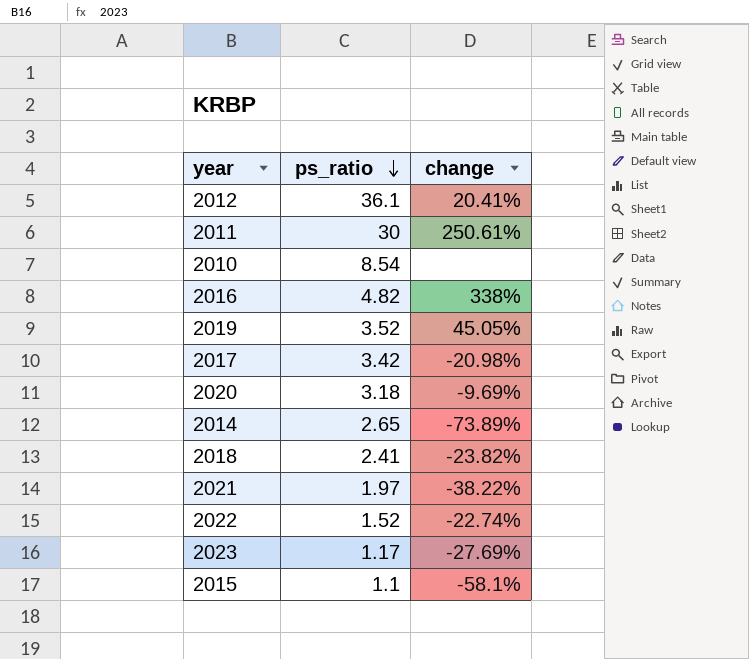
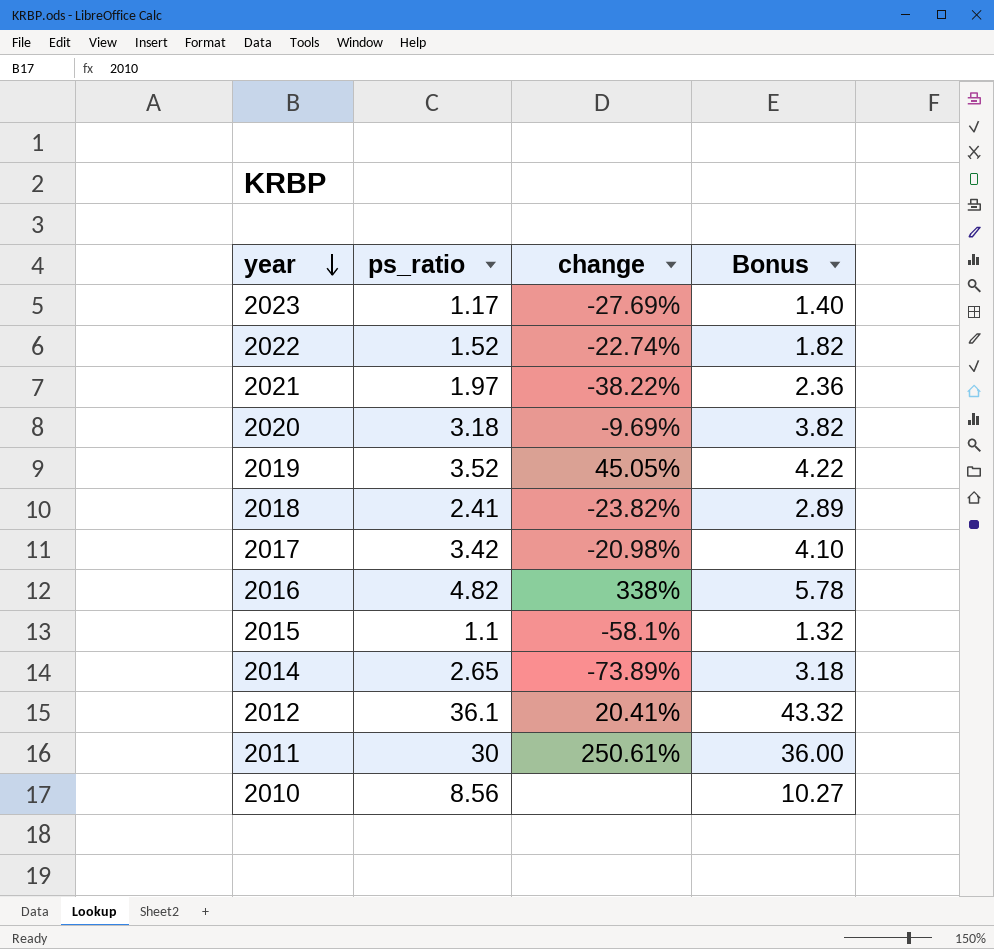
row order: ps_ratio descending -> year descending
column Bonus | formula: none -> [ps_ratio] * 1.2
2010 | ps_ratio: 8.54 -> 8.56

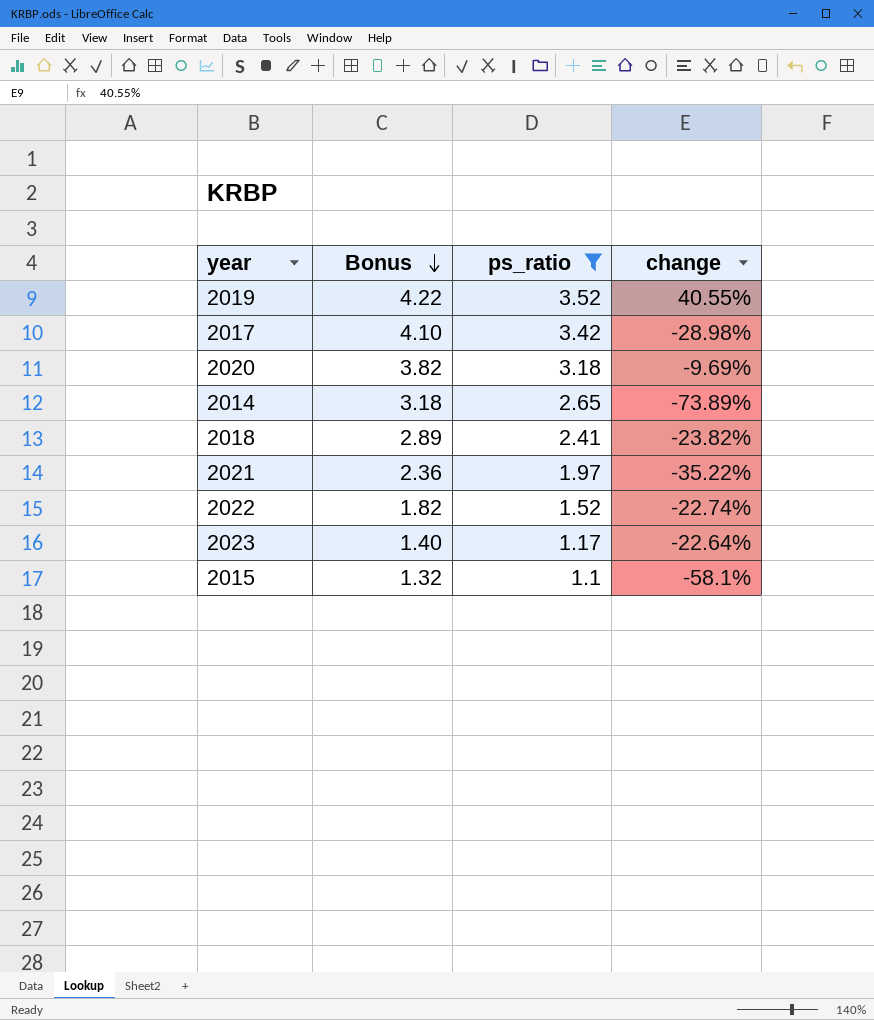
filter: none -> ps_ratio <= 3.52
row order: year descending -> Bonus descending
column Bonus | position: 4 -> 2
2019 | change: 45.05% -> 40.55%
2017 | change: -20.98% -> -28.98%
2021 | change: -38.22% -> -35.22%
2023 | change: -27.69% -> -22.64%

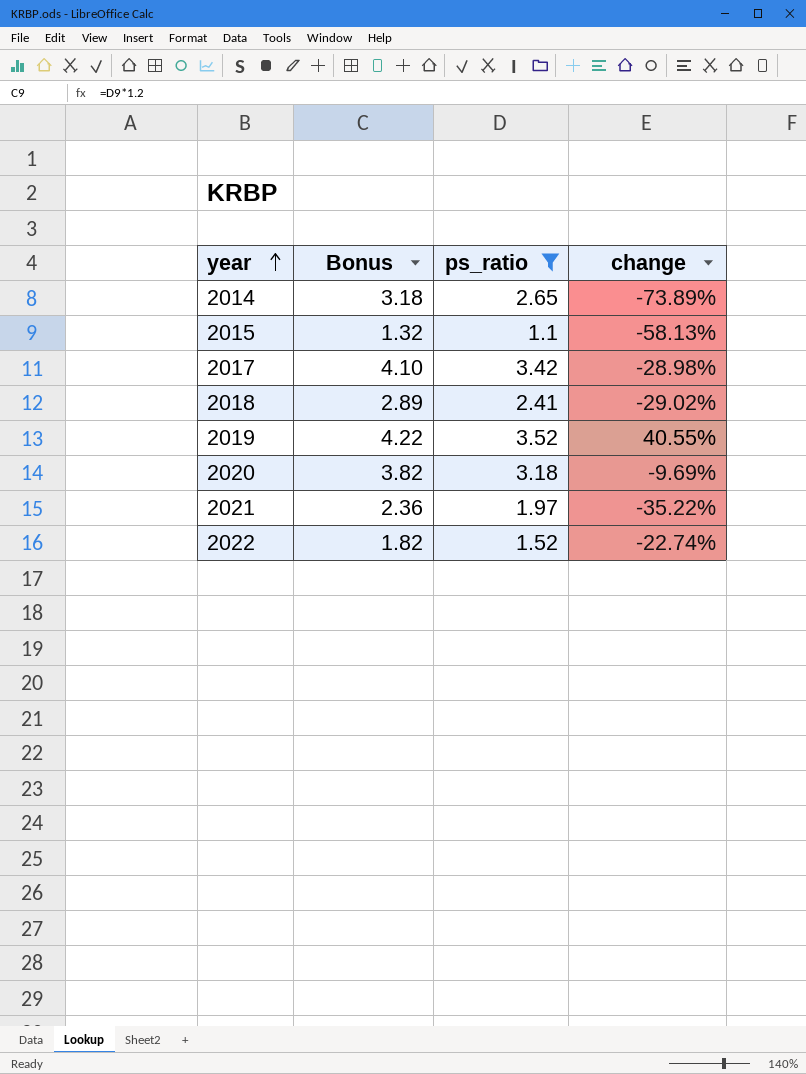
row order: Bonus descending -> year ascending
row 2023: 1.40 | 1.17 | -22.64% -> none
2015 | change: -58.1% -> -58.13%
2018 | change: -23.82% -> -29.02%

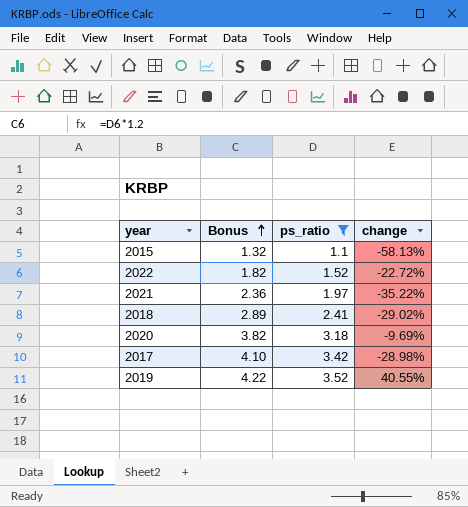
row order: year ascending -> Bonus ascending
row 2014: 3.18 | 2.65 | -73.89% -> none
2022 | change: -22.74% -> -22.72%

